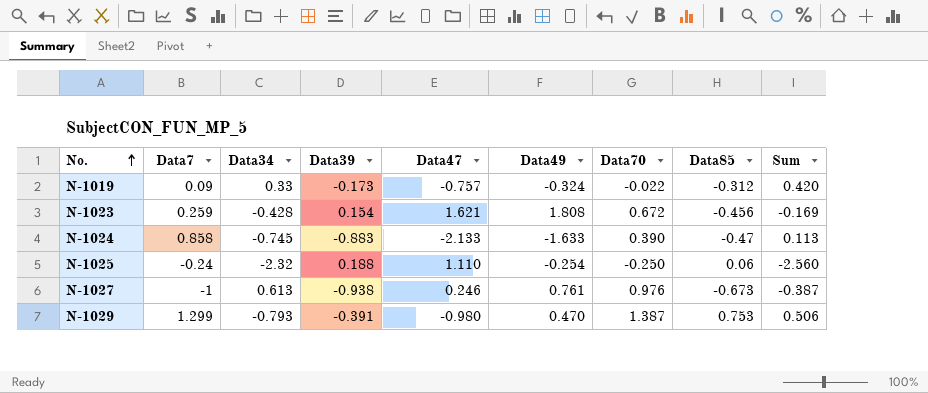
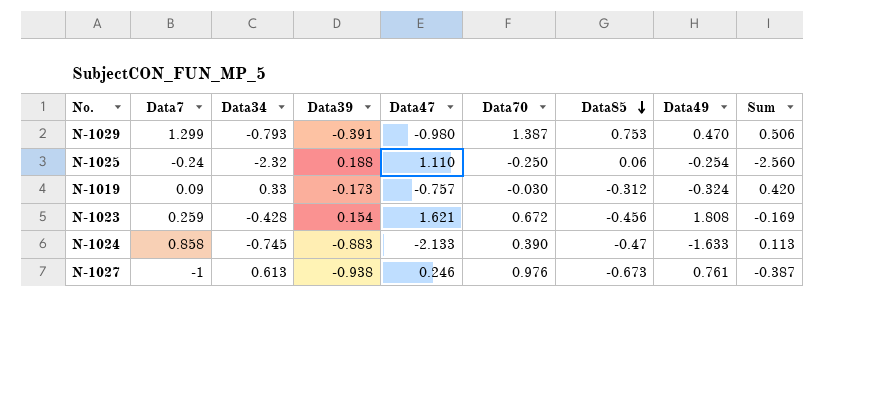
row order: No. ascending -> Data85 descending
column Data49 | position: 6 -> 8
N-1019 | Data70: -0.022 -> -0.030

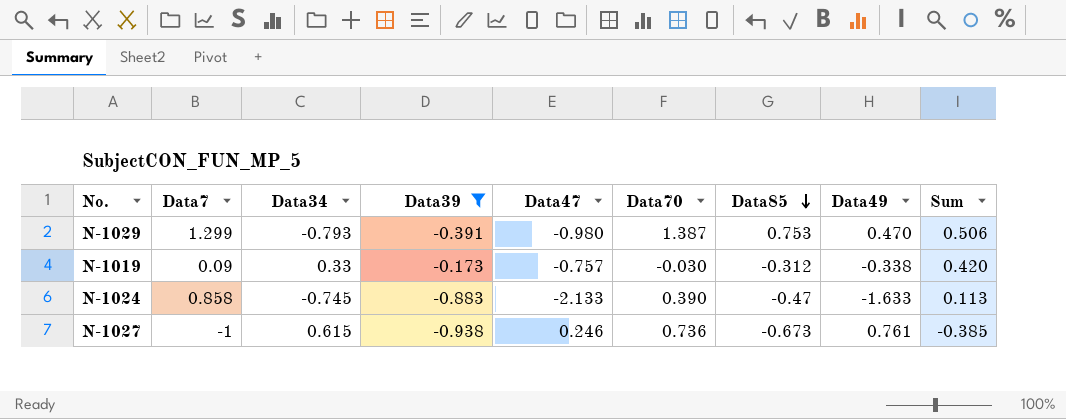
filter: none -> Data39 <= -0.173
N-1019 | Data49: -0.324 -> -0.338
N-1027 | Data34: 0.613 -> 0.615
N-1027 | Data70: 0.976 -> 0.736
N-1027 | Sum: -0.387 -> -0.385

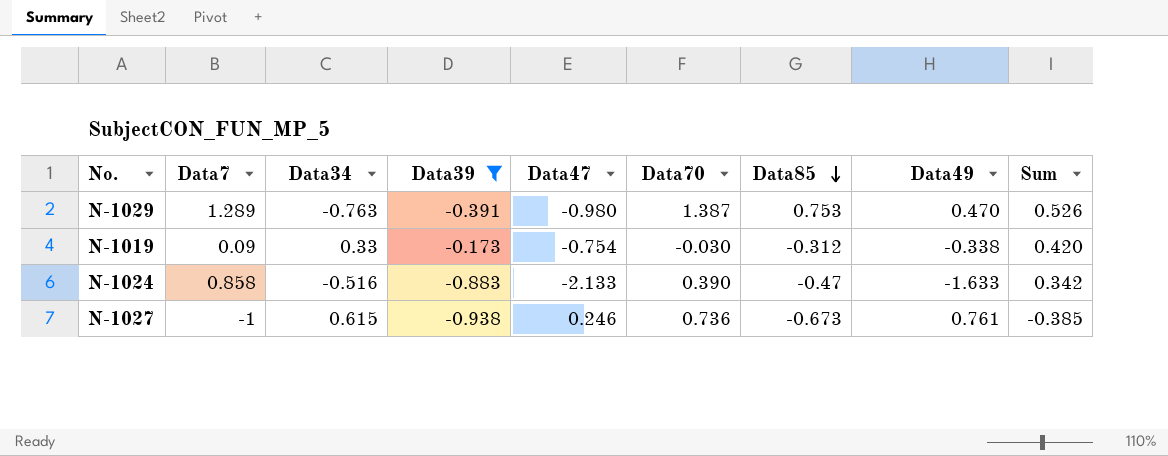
N-1029 | Data7: 1.299 -> 1.289
N-1029 | Data34: -0.793 -> -0.763
N-1029 | Sum: 0.506 -> 0.526
N-1019 | Data47: -0.757 -> -0.754
N-1024 | Data34: -0.745 -> -0.516
N-1024 | Sum: 0.113 -> 0.342

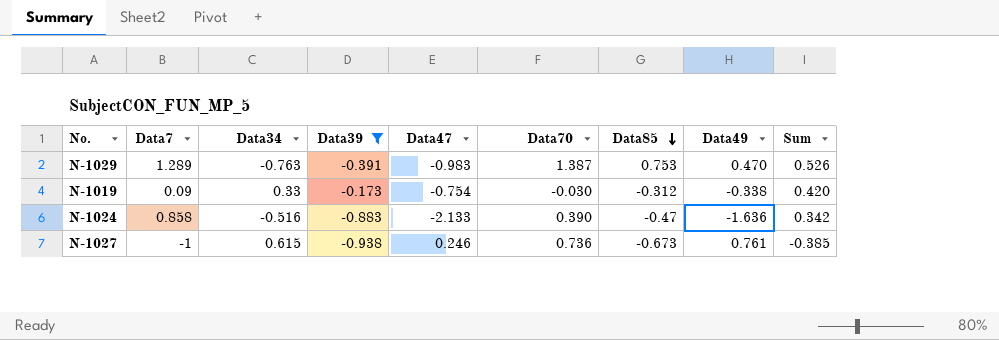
N-1029 | Data47: -0.980 -> -0.983
N-1024 | Data49: -1.633 -> -1.636

